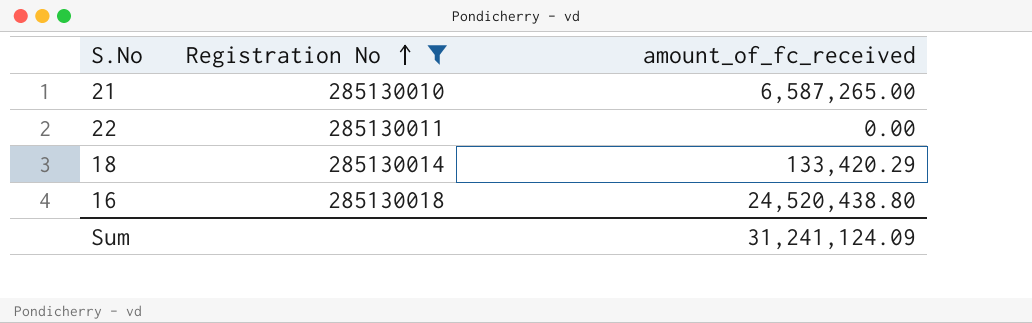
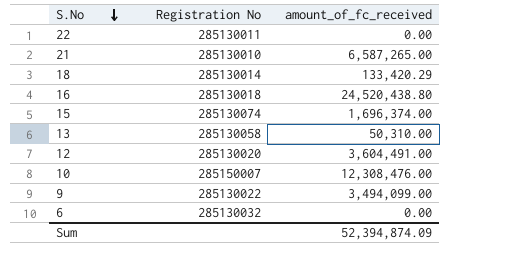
filter: Registration No <= 285130018 -> none
row order: Registration No ascending -> S.No descending
Sum | amount_of_fc_received: 31,241,124.09 -> 52,394,874.09

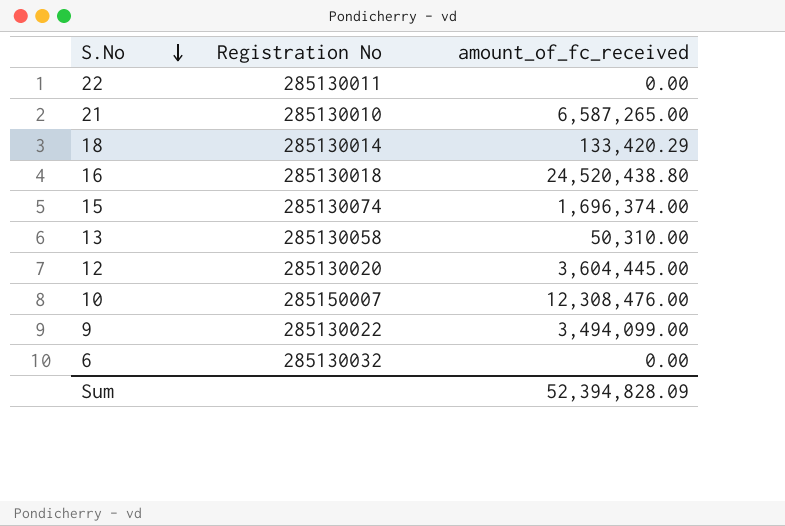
12 | amount_of_fc_received: 3,604,491.00 -> 3,604,445.00
Sum | amount_of_fc_received: 52,394,874.09 -> 52,394,828.09

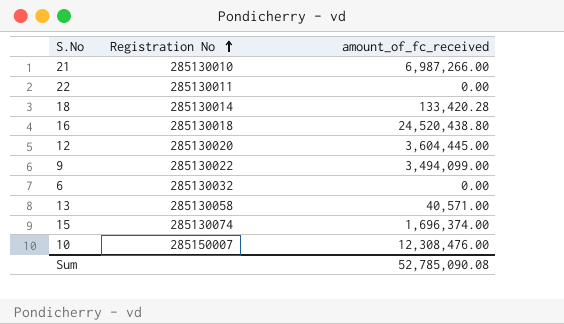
row order: S.No descending -> Registration No ascending
21 | amount_of_fc_received: 6,587,265.00 -> 6,987,266.00
18 | amount_of_fc_received: 133,420.29 -> 133,420.28
13 | amount_of_fc_received: 50,310.00 -> 40,571.00
Sum | amount_of_fc_received: 52,394,828.09 -> 52,785,090.08

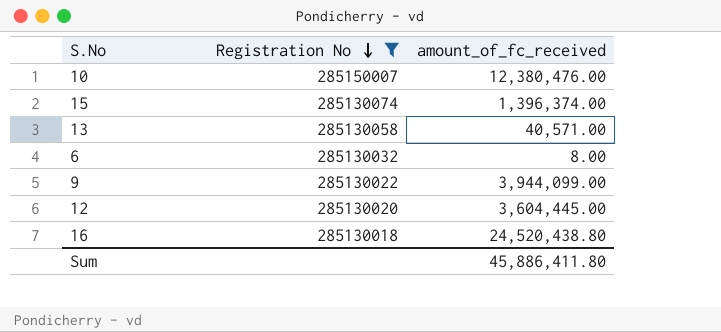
filter: none -> Registration No >= 285130018
row order: Registration No ascending -> Registration No descending
10 | amount_of_fc_received: 12,308,476.00 -> 12,380,476.00
15 | amount_of_fc_received: 1,696,374.00 -> 1,396,374.00
6 | amount_of_fc_received: 0.00 -> 8.00
9 | amount_of_fc_received: 3,494,099.00 -> 3,944,099.00
Sum | amount_of_fc_received: 52,785,090.08 -> 45,886,411.80

